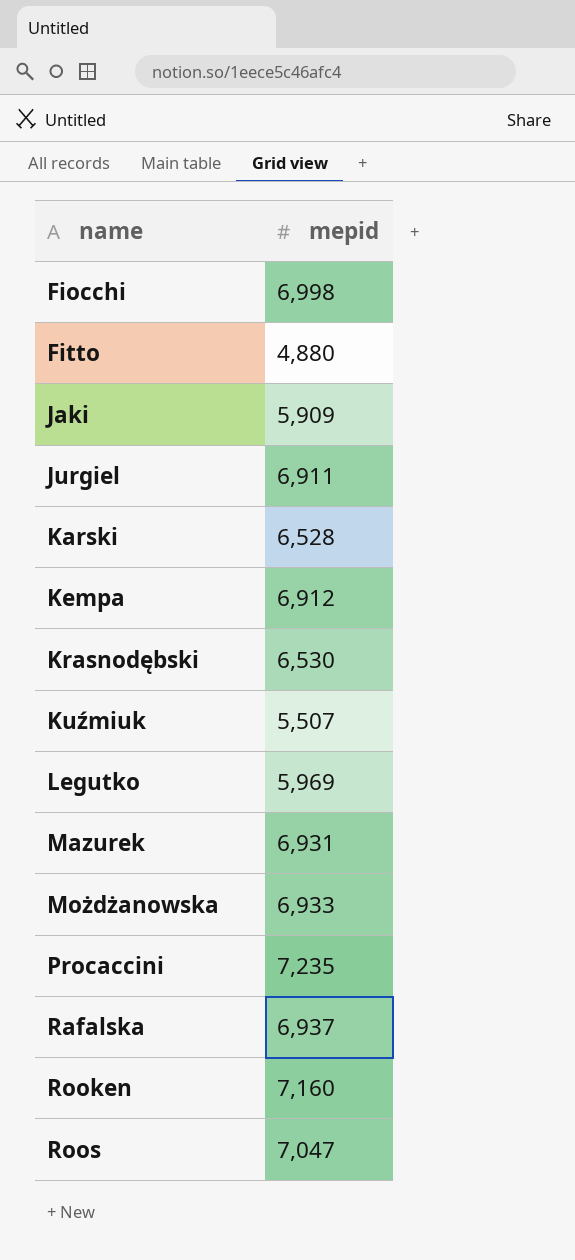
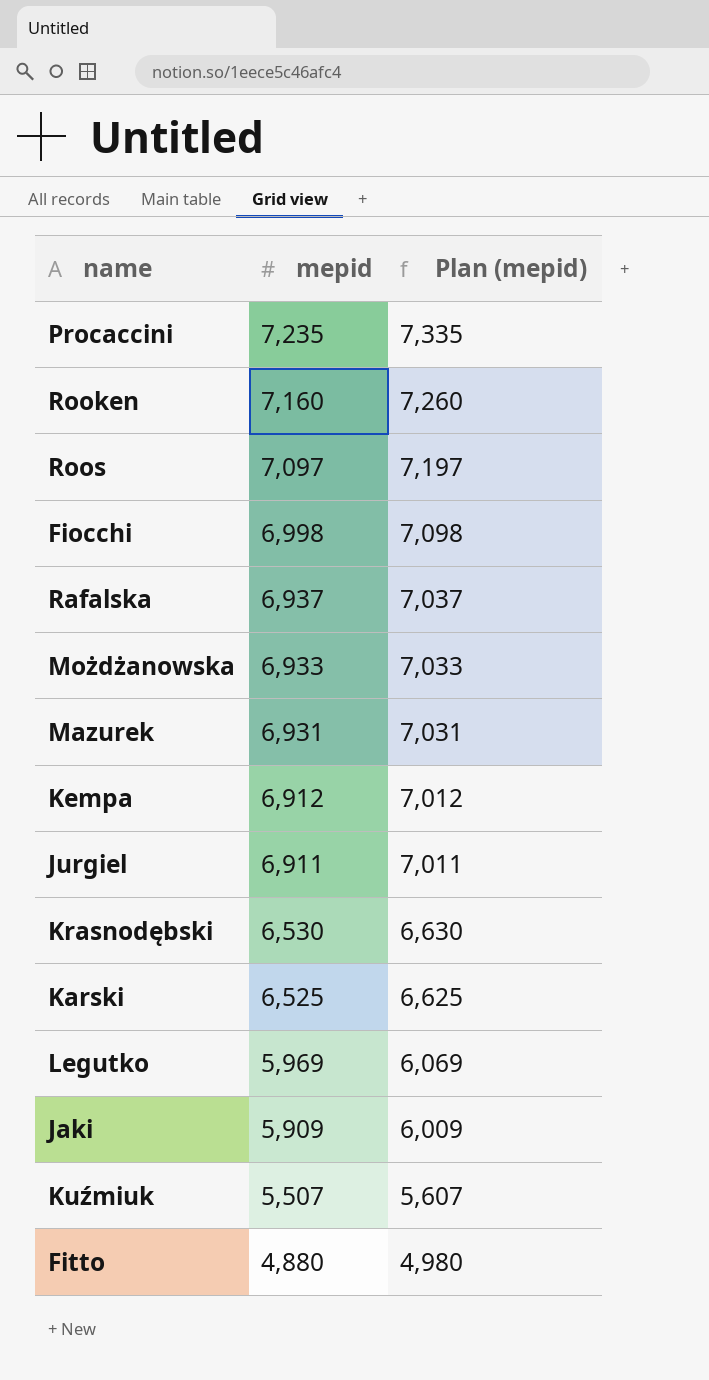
row order: name ascending -> mepid descending
column Plan (mepid) | formula: none -> [mepid] + 100
Roos | mepid: 7,047 -> 7,097
Karski | mepid: 6,528 -> 6,525

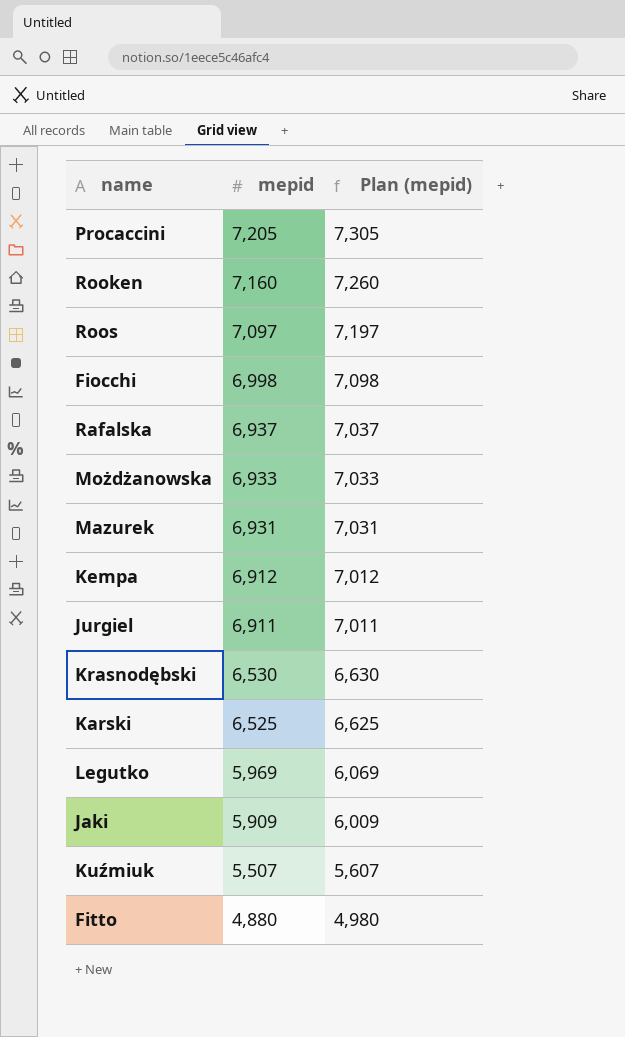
Procaccini | mepid: 7,235 -> 7,205
Procaccini | Plan (mepid): 7,335 -> 7,305

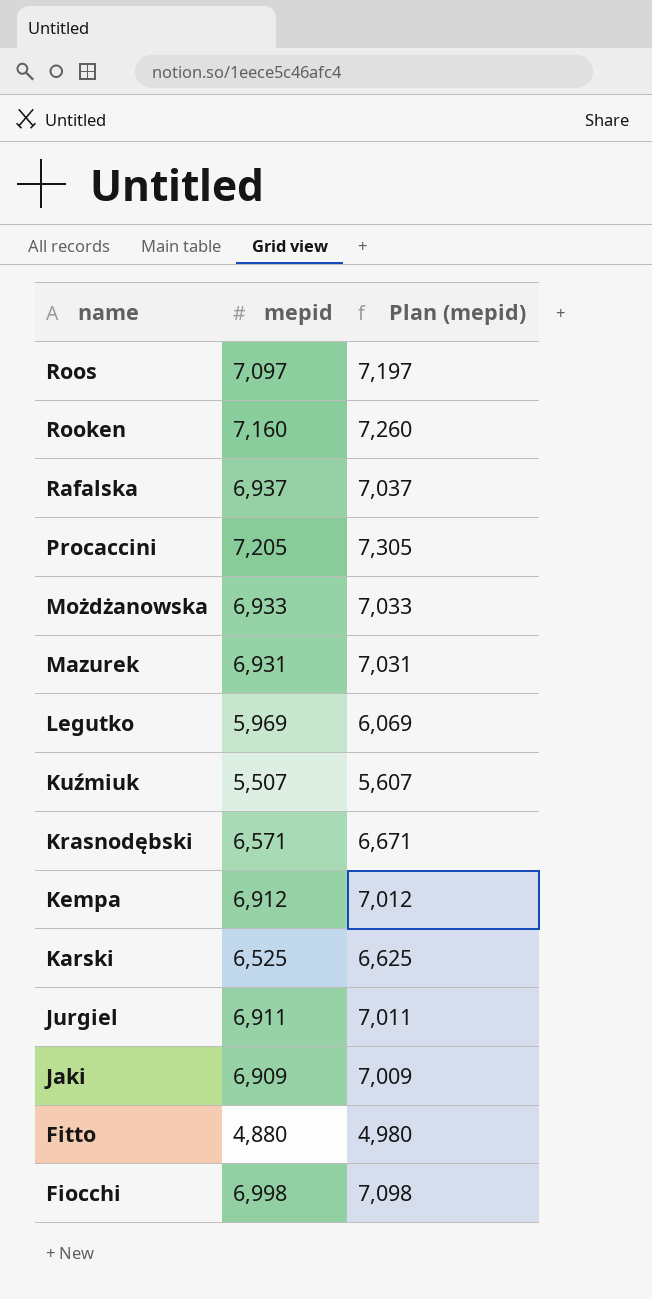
row order: mepid descending -> name descending
Krasnodębski | mepid: 6,530 -> 6,571
Krasnodębski | Plan (mepid): 6,630 -> 6,671
Jaki | mepid: 5,909 -> 6,909
Jaki | Plan (mepid): 6,009 -> 7,009

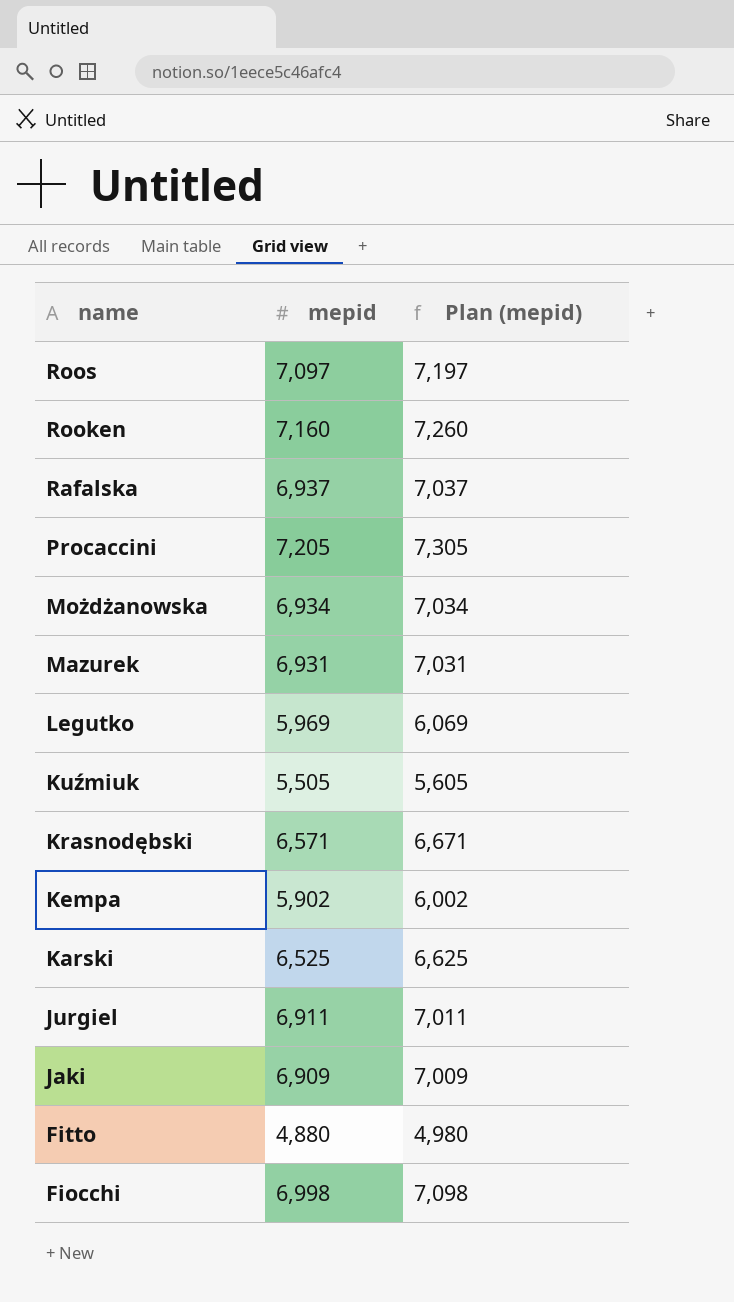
Możdżanowska | mepid: 6,933 -> 6,934
Możdżanowska | Plan (mepid): 7,033 -> 7,034
Kuźmiuk | mepid: 5,507 -> 5,505
Kuźmiuk | Plan (mepid): 5,607 -> 5,605
Kempa | mepid: 6,912 -> 5,902
Kempa | Plan (mepid): 7,012 -> 6,002

